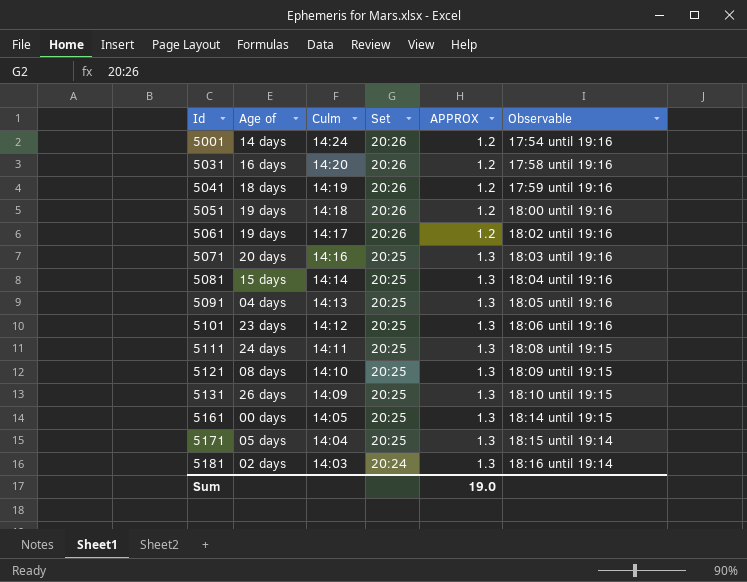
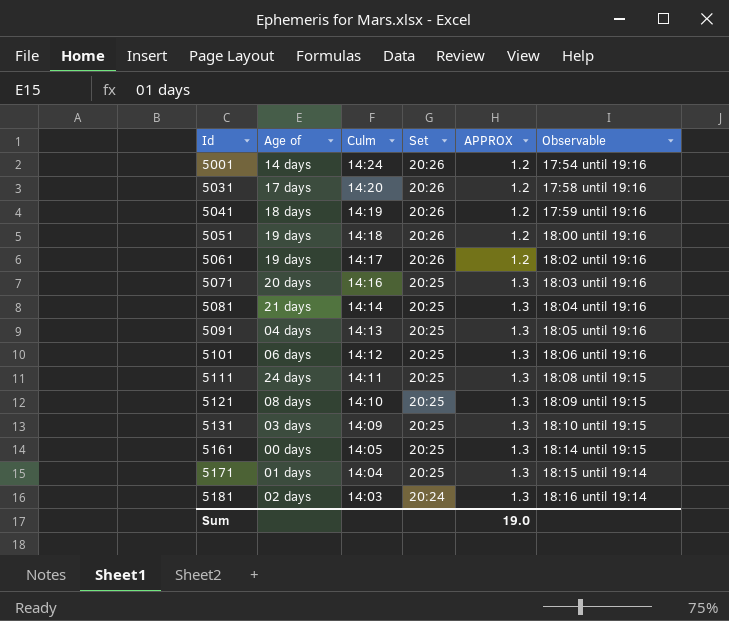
5031 | Age of: 16 days -> 17 days
5081 | Age of: 15 days -> 21 days
5101 | Age of: 23 days -> 06 days
5131 | Age of: 26 days -> 03 days
5171 | Age of: 05 days -> 01 days

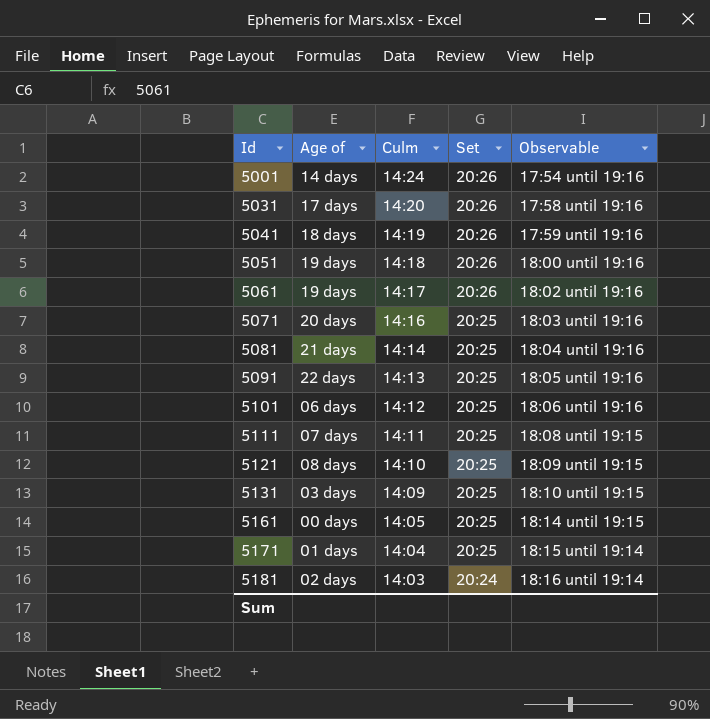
column APPROX | position: 5 -> none
5091 | Age of: 04 days -> 22 days
5111 | Age of: 24 days -> 07 days

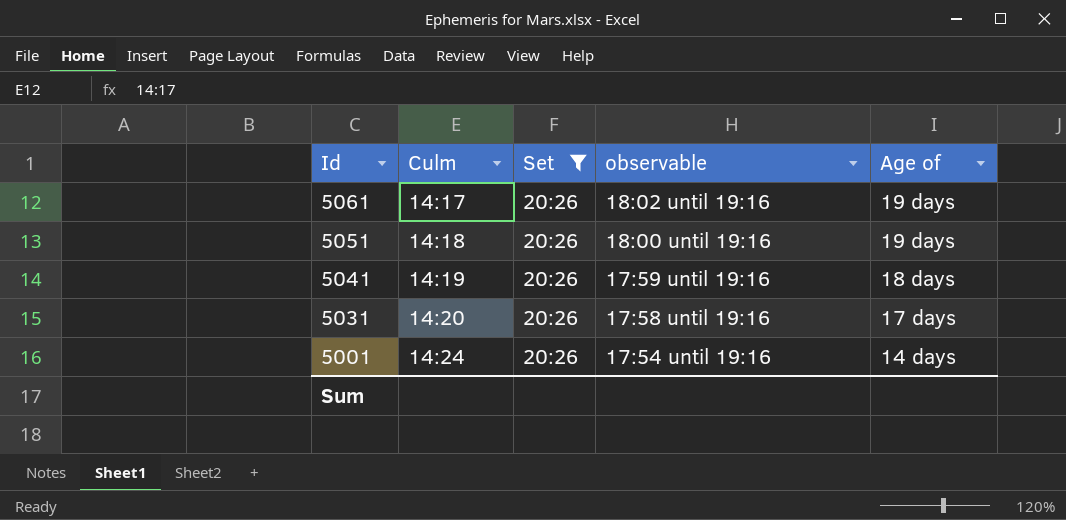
filter: none -> Set = 20:26
row order: Id ascending -> Id descending
column name: Observable -> observable
column Age of | position: 2 -> 5

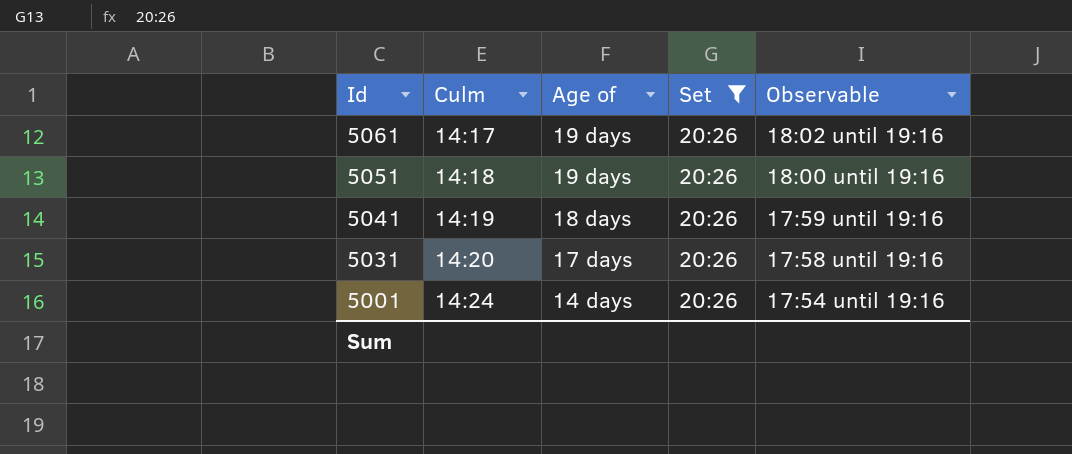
column Age of | position: 5 -> 3
column name: observable -> Observable

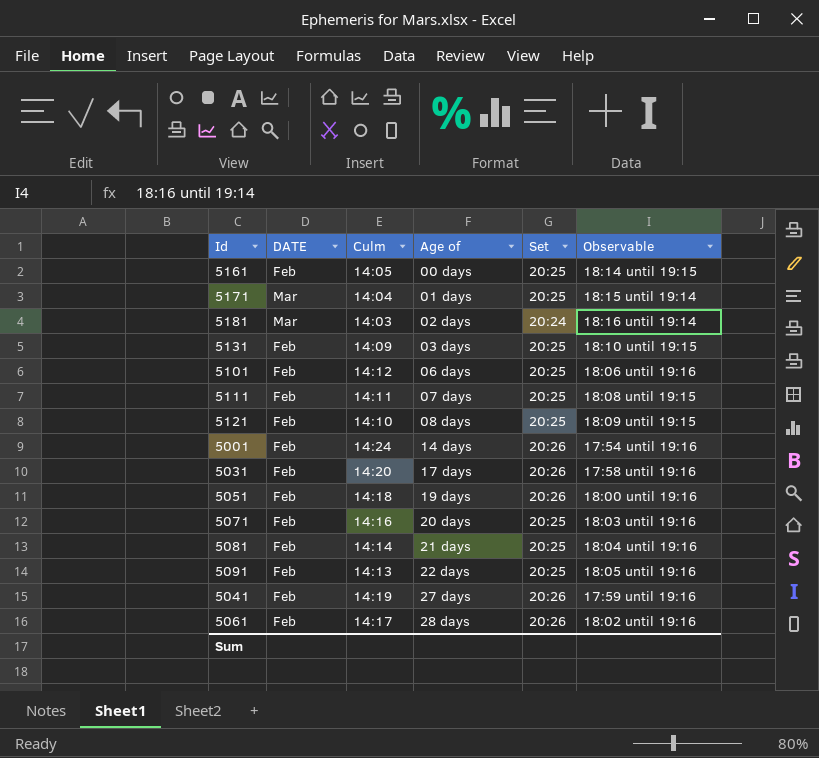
filter: Set = 20:26 -> none
row order: Id descending -> Age of ascending
column DATE | position: none -> 2
5041 | Age of: 18 days -> 27 days
5061 | Age of: 19 days -> 28 days

